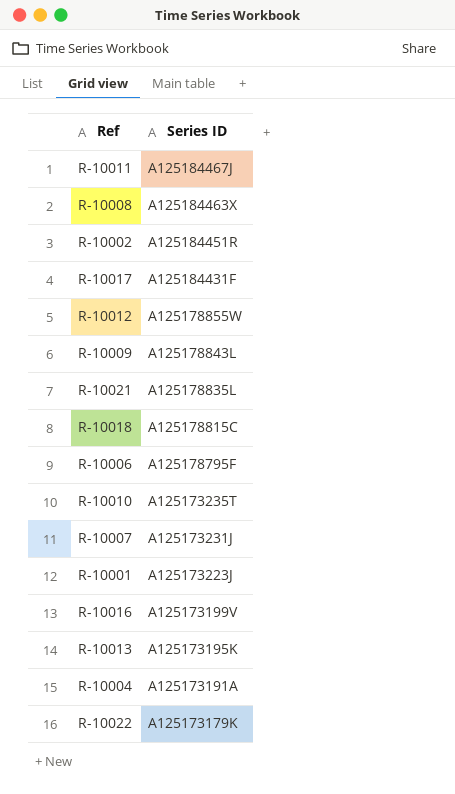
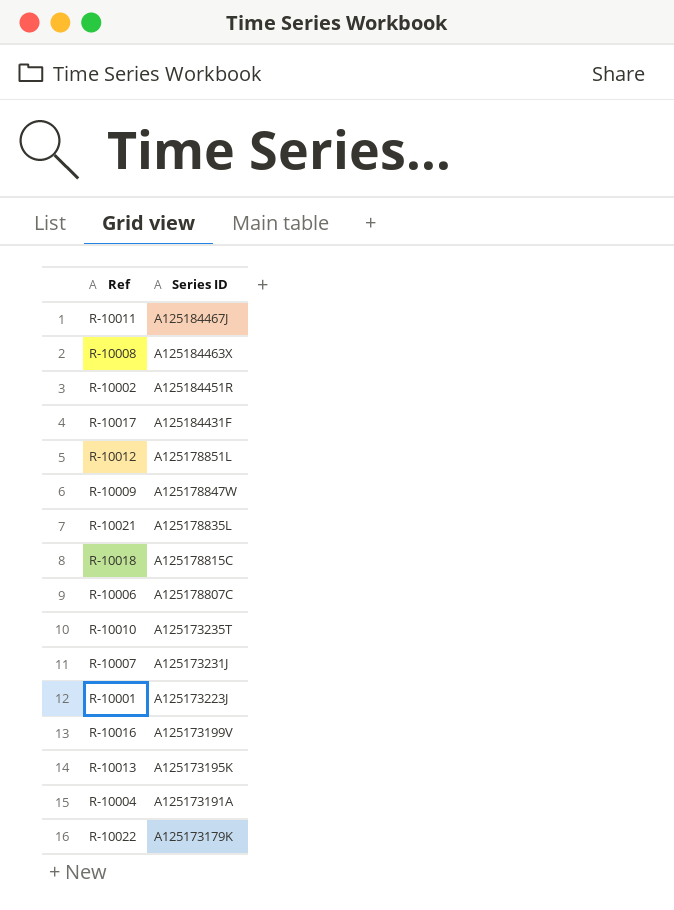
R-10012 | Series ID: A125178855W -> A125178851L
R-10009 | Series ID: A125178843L -> A125178847W
R-10006 | Series ID: A125178795F -> A125178807C

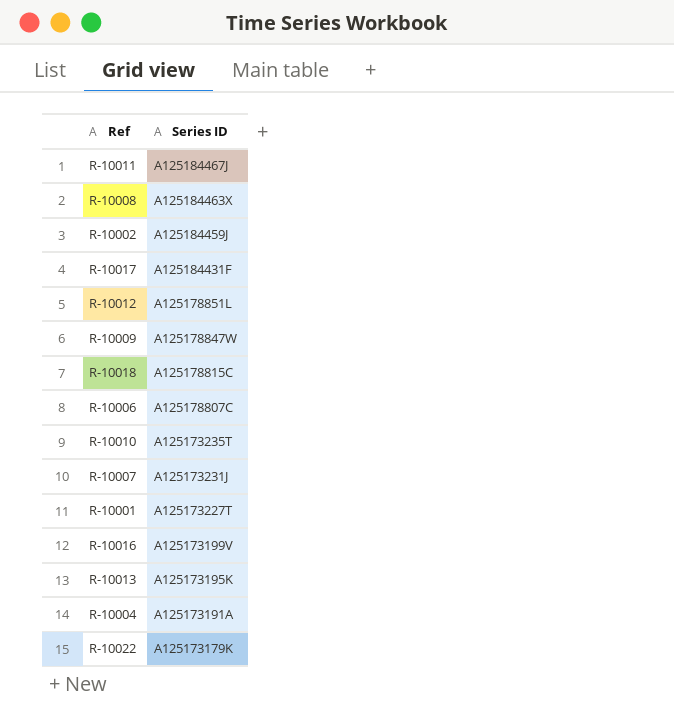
row R-10021: A125178835L -> none
R-10002 | Series ID: A125184451R -> A125184459J
R-10001 | Series ID: A125173223J -> A125173227T

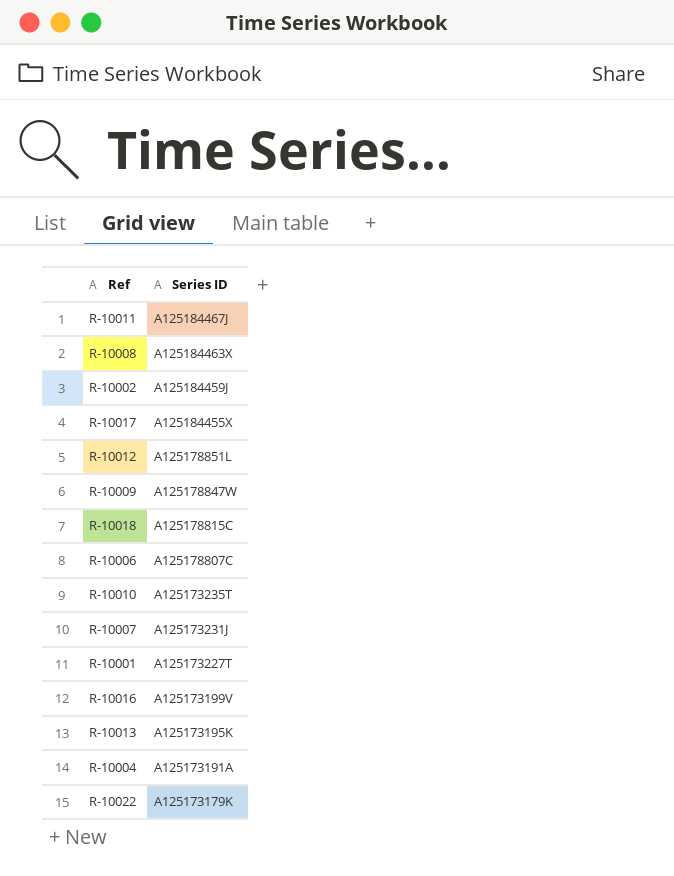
R-10017 | Series ID: A125184431F -> A125184455X

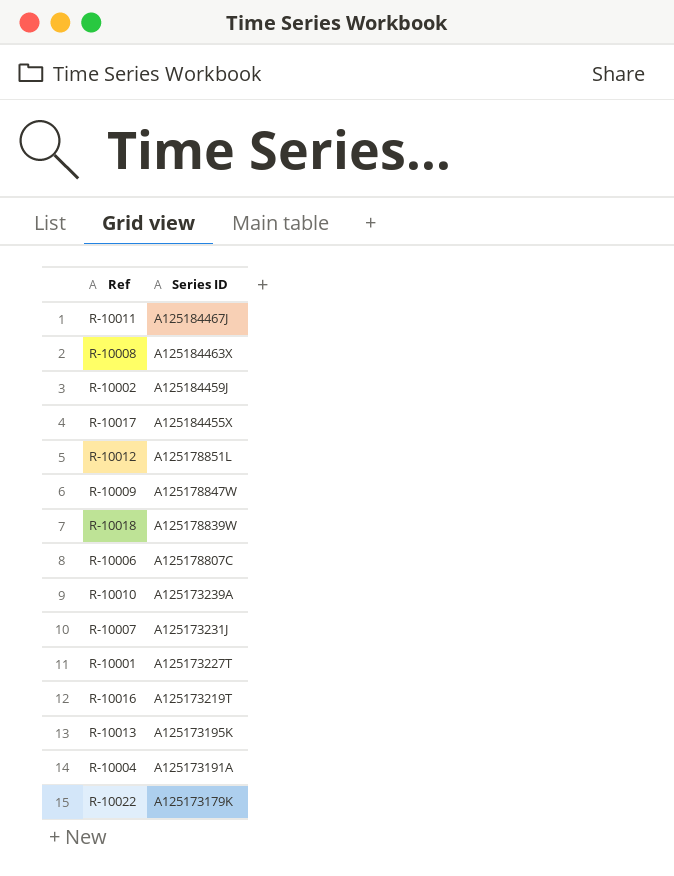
R-10018 | Series ID: A125178815C -> A125178839W
R-10010 | Series ID: A125173235T -> A125173239A
R-10016 | Series ID: A125173199V -> A125173219T

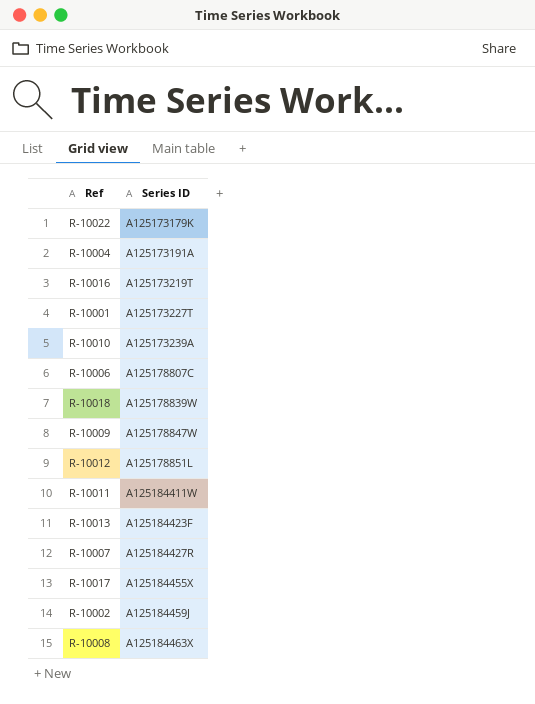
row order: Series ID descending -> Series ID ascending
R-10011 | Series ID: A125184467J -> A125184411W
R-10013 | Series ID: A125173195K -> A125184423F
R-10007 | Series ID: A125173231J -> A125184427R

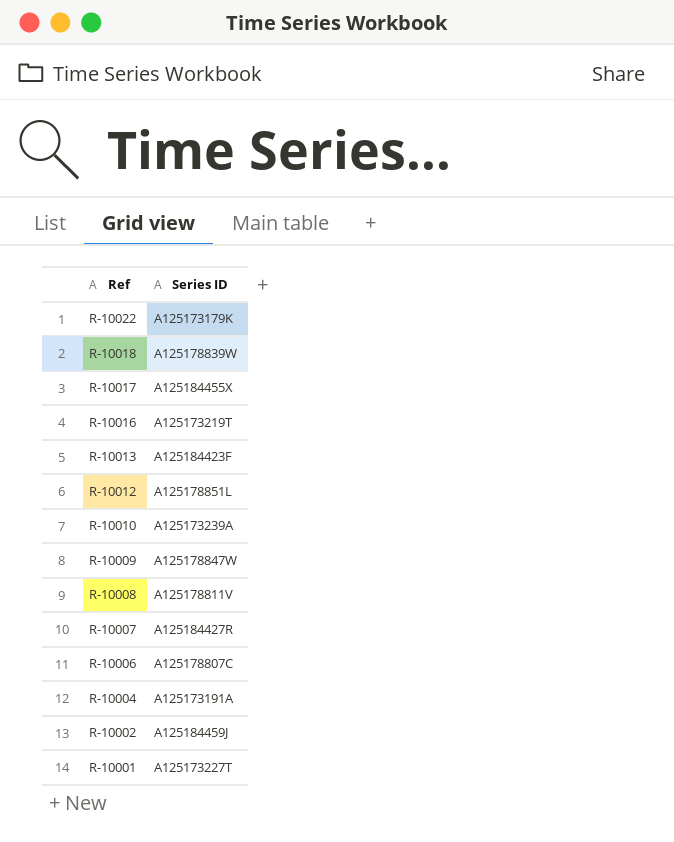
row order: Series ID ascending -> Ref descending
row R-10011: A125184411W -> none
R-10008 | Series ID: A125184463X -> A125178811V

